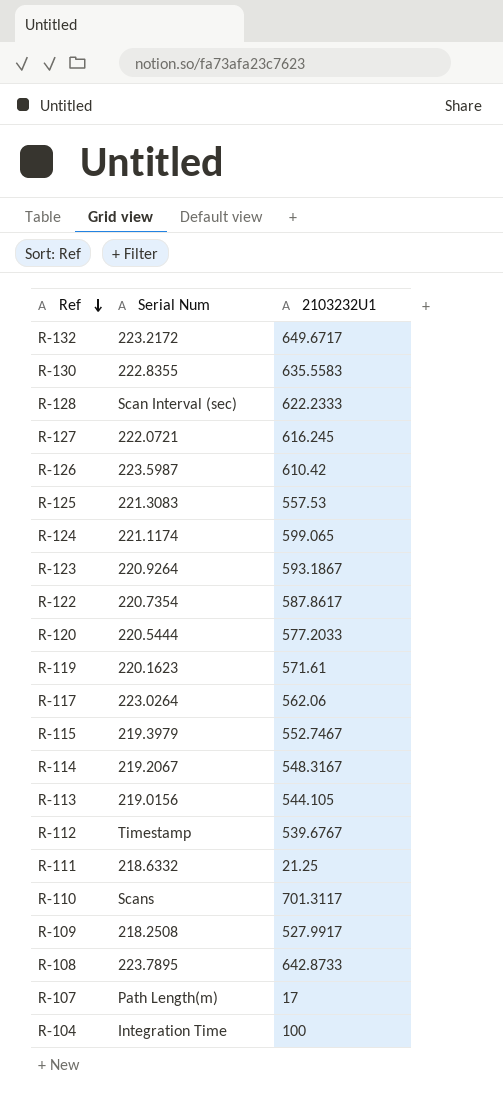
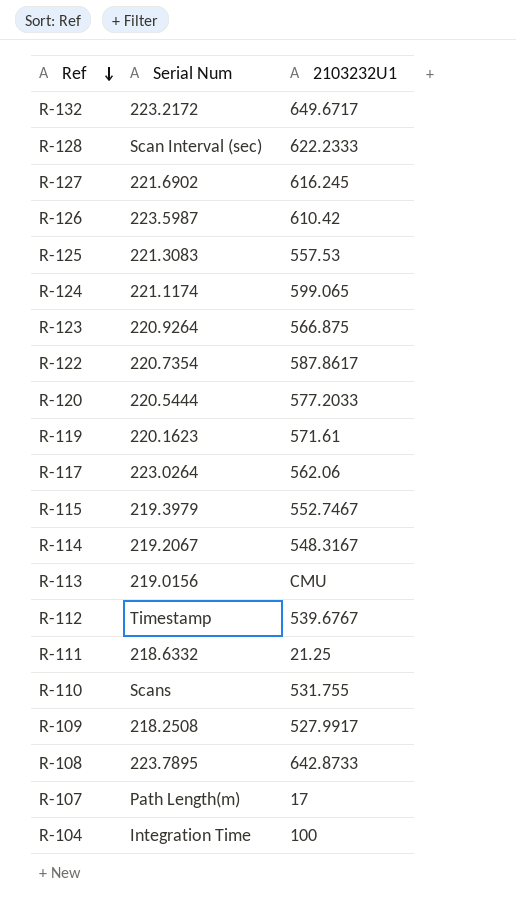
row R-130: 222.8355 | 635.5583 -> none
R-127 | Serial Num: 222.0721 -> 221.6902
R-123 | 2103232U1: 593.1867 -> 566.875
R-113 | 2103232U1: 544.105 -> CMU
R-110 | 2103232U1: 701.3117 -> 531.755

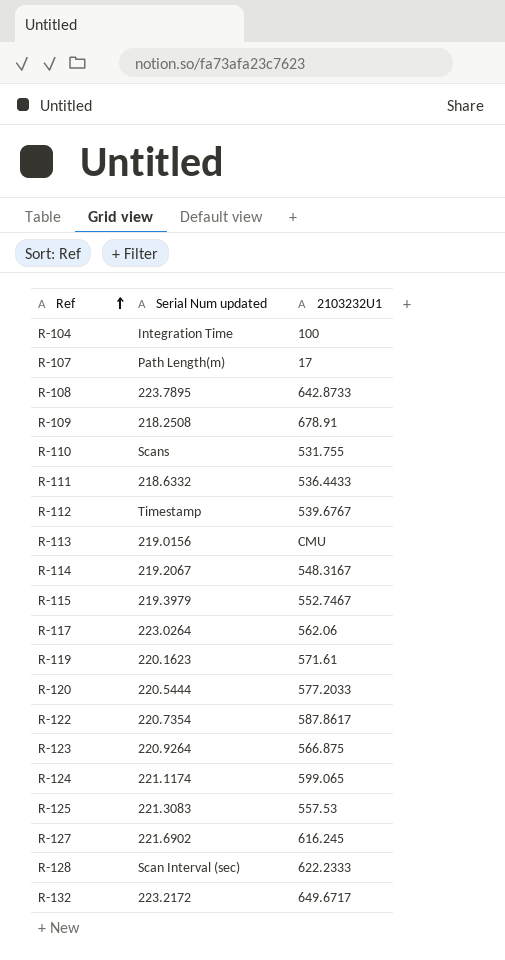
row order: Ref descending -> Ref ascending
column name: Serial Num -> Serial Num updated
row R-126: 223.5987 | 610.42 -> none
R-109 | 2103232U1: 527.9917 -> 678.91
R-111 | 2103232U1: 21.25 -> 536.4433

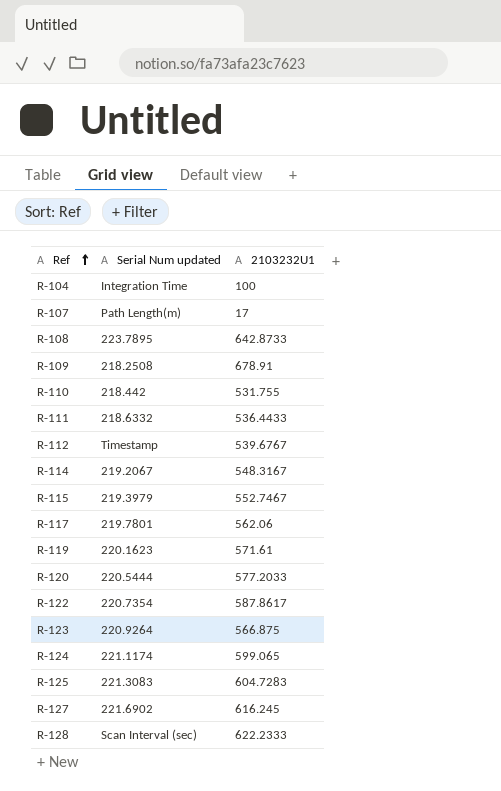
row R-113: 219.0156 | CMU -> none
row R-132: 223.2172 | 649.6717 -> none
R-110 | Serial Num updated: Scans -> 218.442
R-117 | Serial Num updated: 223.0264 -> 219.7801
R-125 | 2103232U1: 557.53 -> 604.7283

